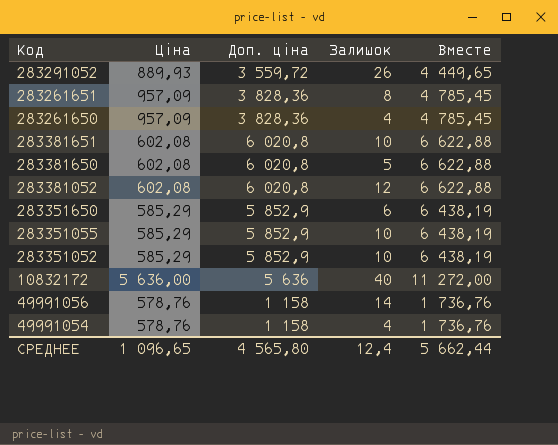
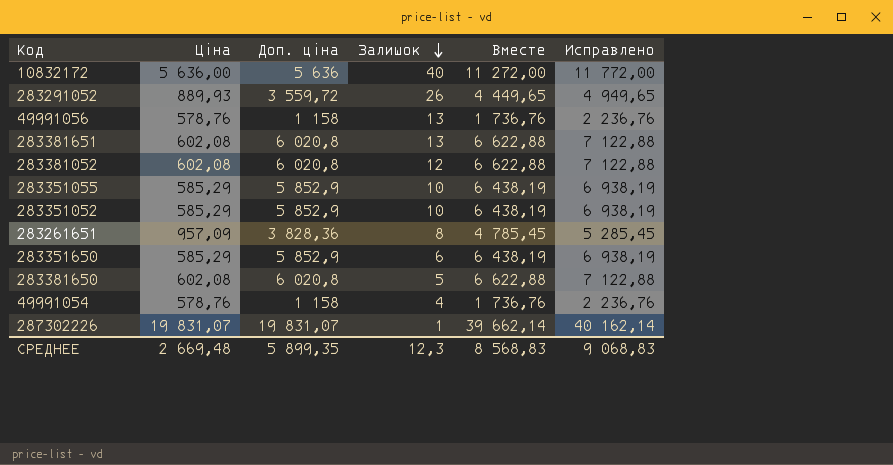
row order: none -> Залишок descending
column Исправлено | formula: none -> [Вместе] + 500
row 283261650: 957,09 | 3 828,36 | 4 | 4 785,45 -> none
49991056 | Залишок: 14 -> 13
283381651 | Залишок: 10 -> 13
row 287302226: none -> 19 831,07 | 19 831,07 | 1 | 39 662,14 | 40 162,14
СРЕДНЕЕ | Ціна: 1 096,65 -> 2 669,48
СРЕДНЕЕ | Доп. ціна: 4 565,80 -> 5 899,35
СРЕДНЕЕ | Залишок: 12,4 -> 12,3
СРЕДНЕЕ | Вместе: 5 662,44 -> 8 568,83

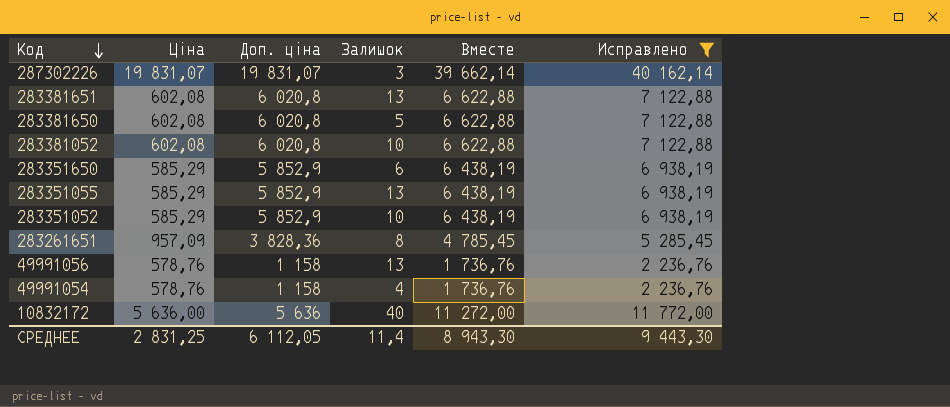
filter: none -> Исправлено != 4 949,65
row order: Залишок descending -> Код descending
287302226 | Залишок: 1 -> 3
283381052 | Залишок: 12 -> 10
283351055 | Залишок: 10 -> 13
СРЕДНЕЕ | Ціна: 2 669,48 -> 2 831,25
СРЕДНЕЕ | Доп. ціна: 5 899,35 -> 6 112,05
СРЕДНЕЕ | Залишок: 12,3 -> 11,4
СРЕДНЕЕ | Вместе: 8 568,83 -> 8 943,30
СРЕДНЕЕ | Исправлено: 9 068,83 -> 9 443,30

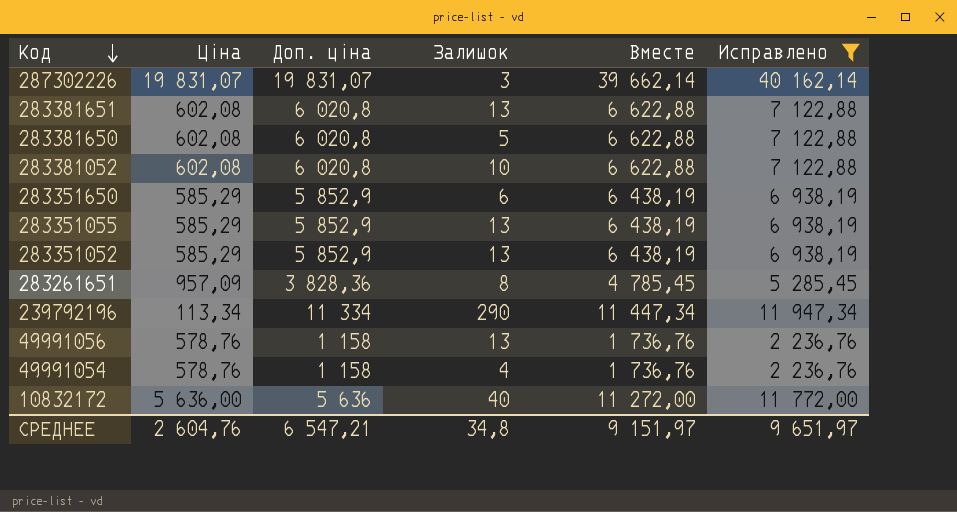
283351052 | Залишок: 10 -> 13
row 239792196: none -> 113,34 | 11 334 | 290 | 11 447,34 | 11 947,34
СРЕДНЕЕ | Ціна: 2 831,25 -> 2 604,76
СРЕДНЕЕ | Доп. ціна: 6 112,05 -> 6 547,21
СРЕДНЕЕ | Залишок: 11,4 -> 34,8
СРЕДНЕЕ | Вместе: 8 943,30 -> 9 151,97
СРЕДНЕЕ | Исправлено: 9 443,30 -> 9 651,97

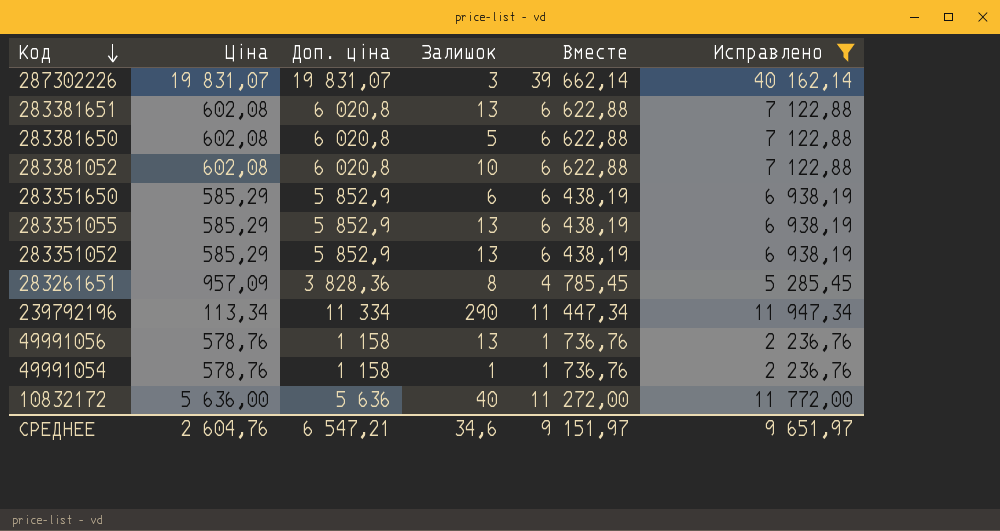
49991054 | Залишок: 4 -> 1
СРЕДНЕЕ | Залишок: 34,8 -> 34,6

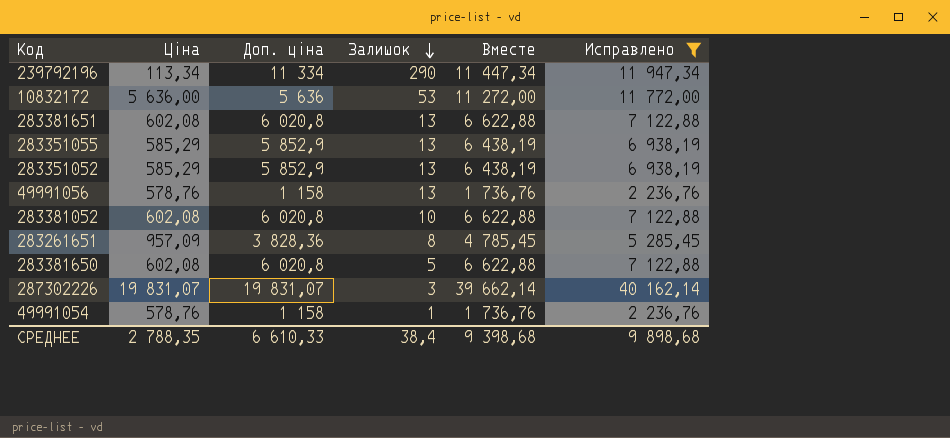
row order: Код descending -> Залишок descending
row 283351650: 585,29 | 5 852,9 | 6 | 6 438,19 | 6 938,19 -> none
10832172 | Залишок: 40 -> 53
СРЕДНЕЕ | Ціна: 2 604,76 -> 2 788,35
СРЕДНЕЕ | Доп. ціна: 6 547,21 -> 6 610,33
СРЕДНЕЕ | Залишок: 34,6 -> 38,4
СРЕДНЕЕ | Вместе: 9 151,97 -> 9 398,68
СРЕДНЕЕ | Исправлено: 9 651,97 -> 9 898,68

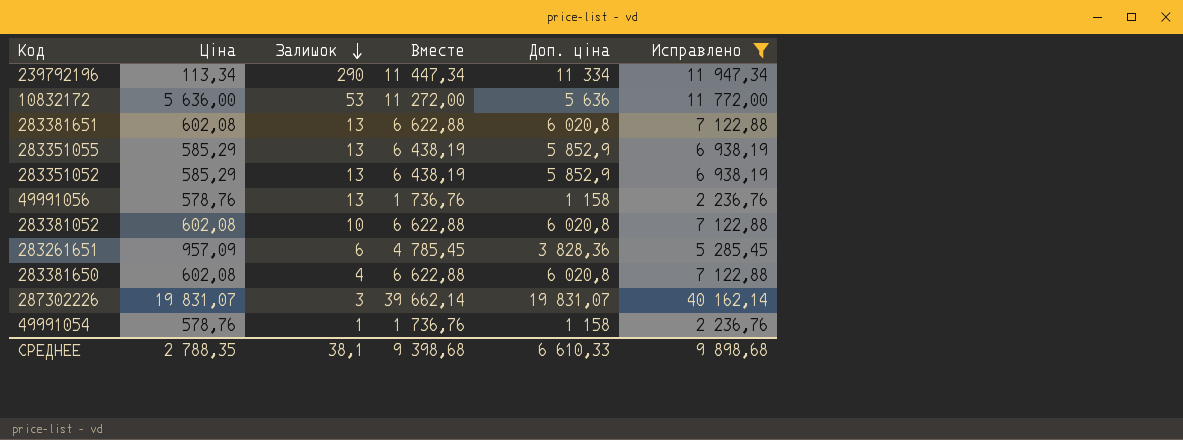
column Доп. ціна | position: 3 -> 5
283261651 | Залишок: 8 -> 6
283381650 | Залишок: 5 -> 4
СРЕДНЕЕ | Залишок: 38,4 -> 38,1

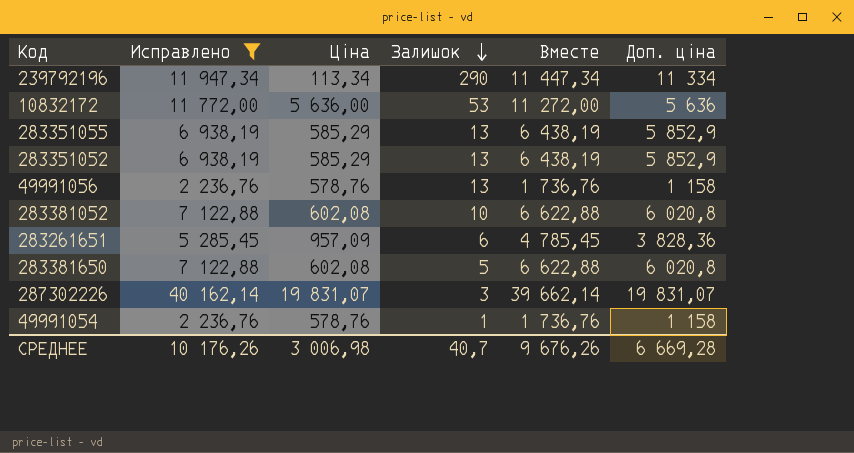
column Исправлено | position: 6 -> 2
row 283381651: 602,08 | 13 | 6 622,88 | 6 020,8 | 7 122,88 -> none
283381650 | Залишок: 4 -> 5
СРЕДНЕЕ | Исправлено: 9 898,68 -> 10 176,26
СРЕДНЕЕ | Ціна: 2 788,35 -> 3 006,98
СРЕДНЕЕ | Залишок: 38,1 -> 40,7
СРЕДНЕЕ | Вместе: 9 398,68 -> 9 676,26
СРЕДНЕЕ | Доп. ціна: 6 610,33 -> 6 669,28

